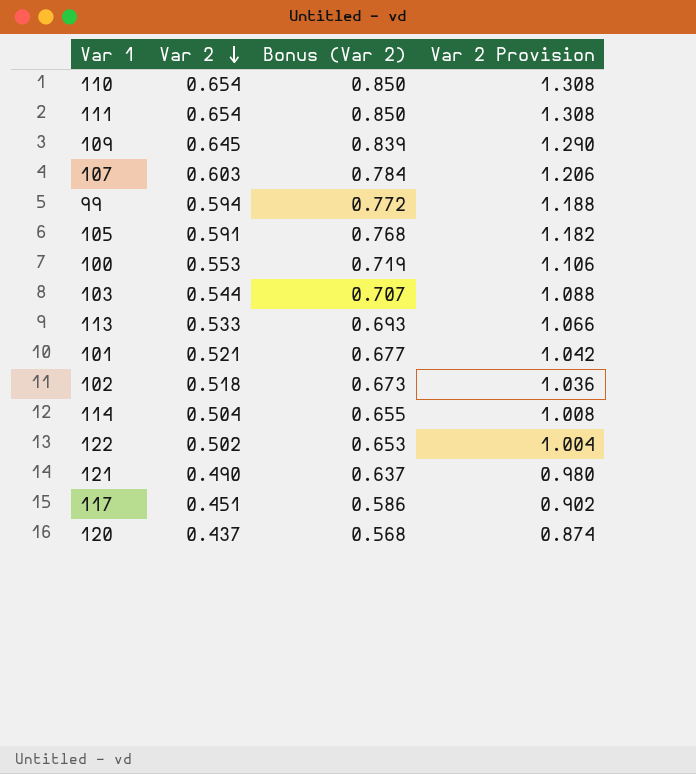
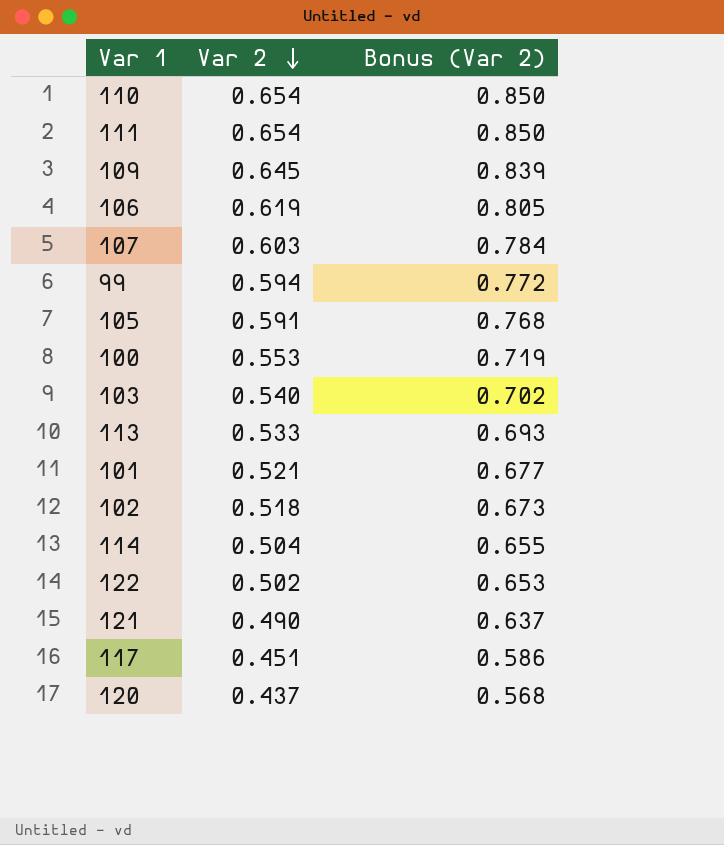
column Var 2 Provision | formula: [Var 2] * 2 -> none
row 106: none -> 0.619 | 0.805
103 | Var 2: 0.544 -> 0.540
103 | Bonus (Var 2): 0.707 -> 0.702

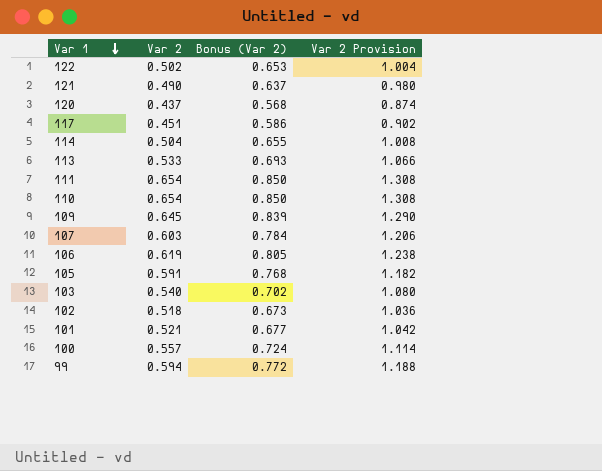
row order: Var 2 descending -> Var 1 descending
column Var 2 Provision | formula: none -> [Var 2] * 2
100 | Var 2: 0.553 -> 0.557
100 | Bonus (Var 2): 0.719 -> 0.724

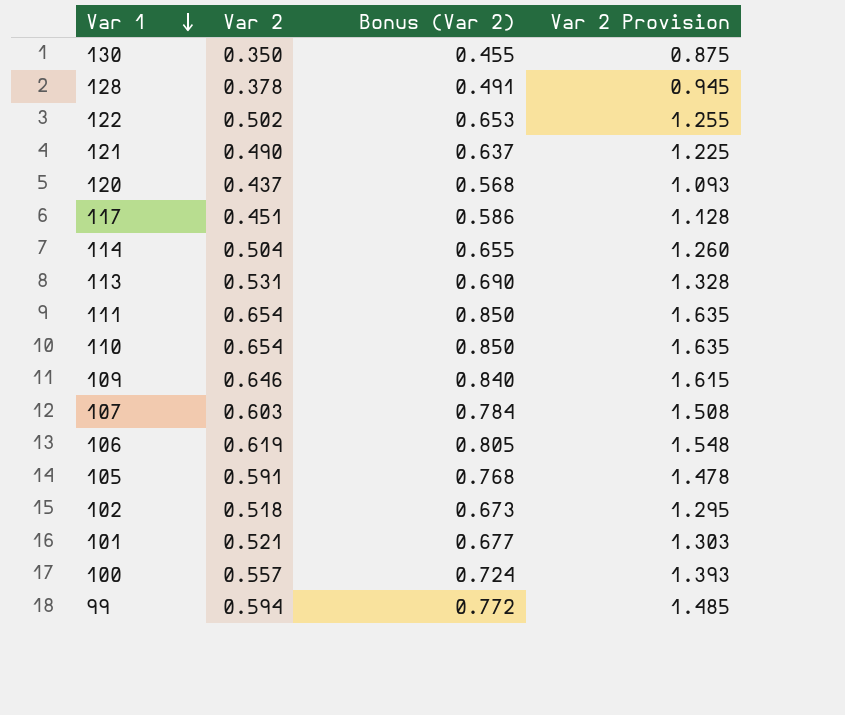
column Var 2 Provision | formula: [Var 2] * 2 -> [Var 2] * 2.5
row 103: 0.540 | 0.702 | 1.080 -> none
row 130: none -> 0.350 | 0.455 | 0.875
row 128: none -> 0.378 | 0.491 | 0.945
113 | Var 2: 0.533 -> 0.531
113 | Bonus (Var 2): 0.693 -> 0.690
109 | Var 2: 0.645 -> 0.646
109 | Bonus (Var 2): 0.839 -> 0.840

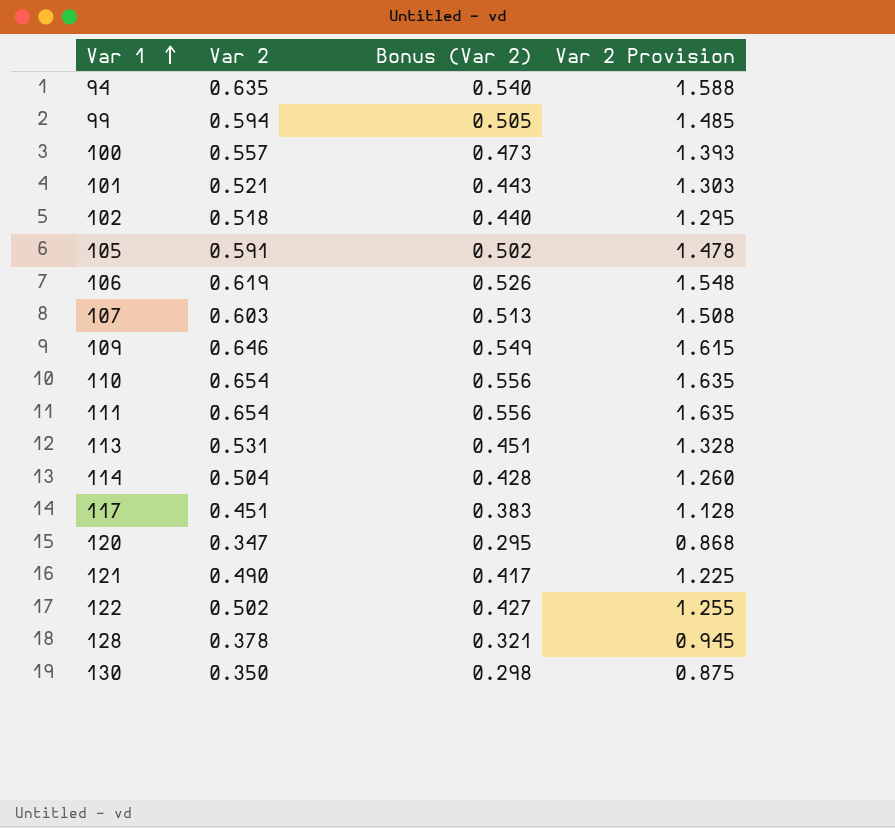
row order: Var 1 descending -> Var 1 ascending
column Bonus (Var 2) | formula: [Var 2] * 1.3 -> [Var 2] * 0.85
row 94: none -> 0.635 | 0.540 | 1.588
120 | Var 2: 0.437 -> 0.347
120 | Var 2 Provision: 1.093 -> 0.868

